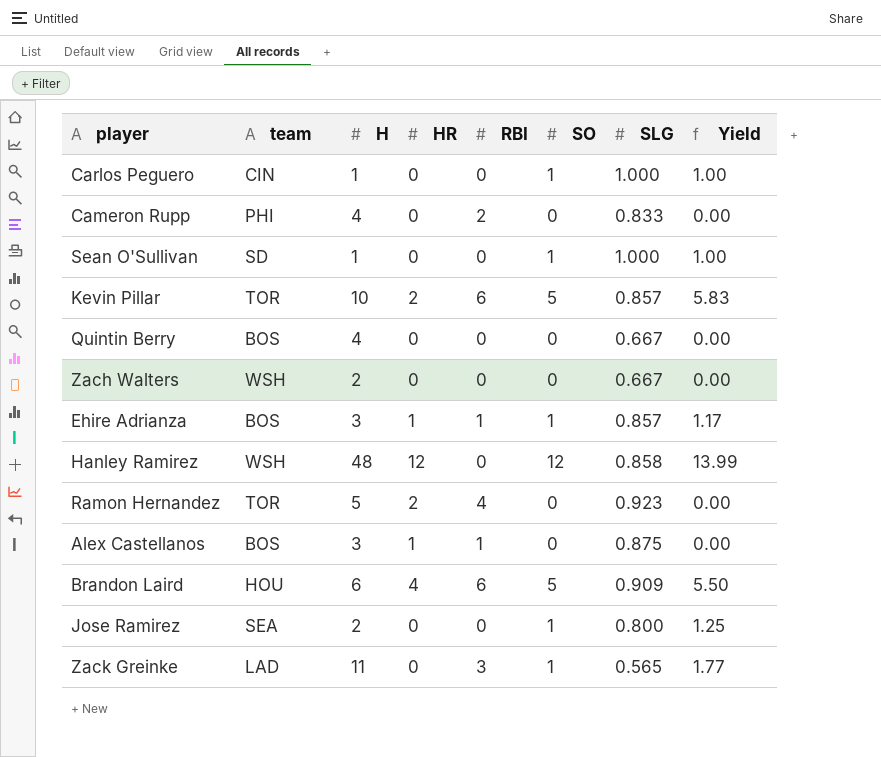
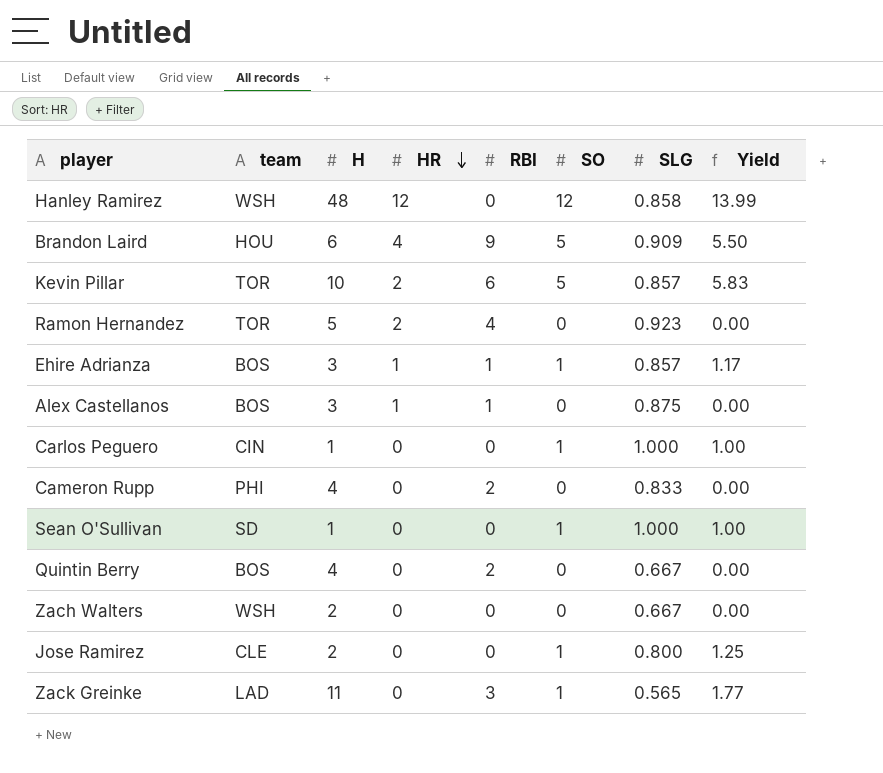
row order: none -> HR descending
Brandon Laird | RBI: 6 -> 9
Quintin Berry | RBI: 0 -> 2
Jose Ramirez | team: SEA -> CLE

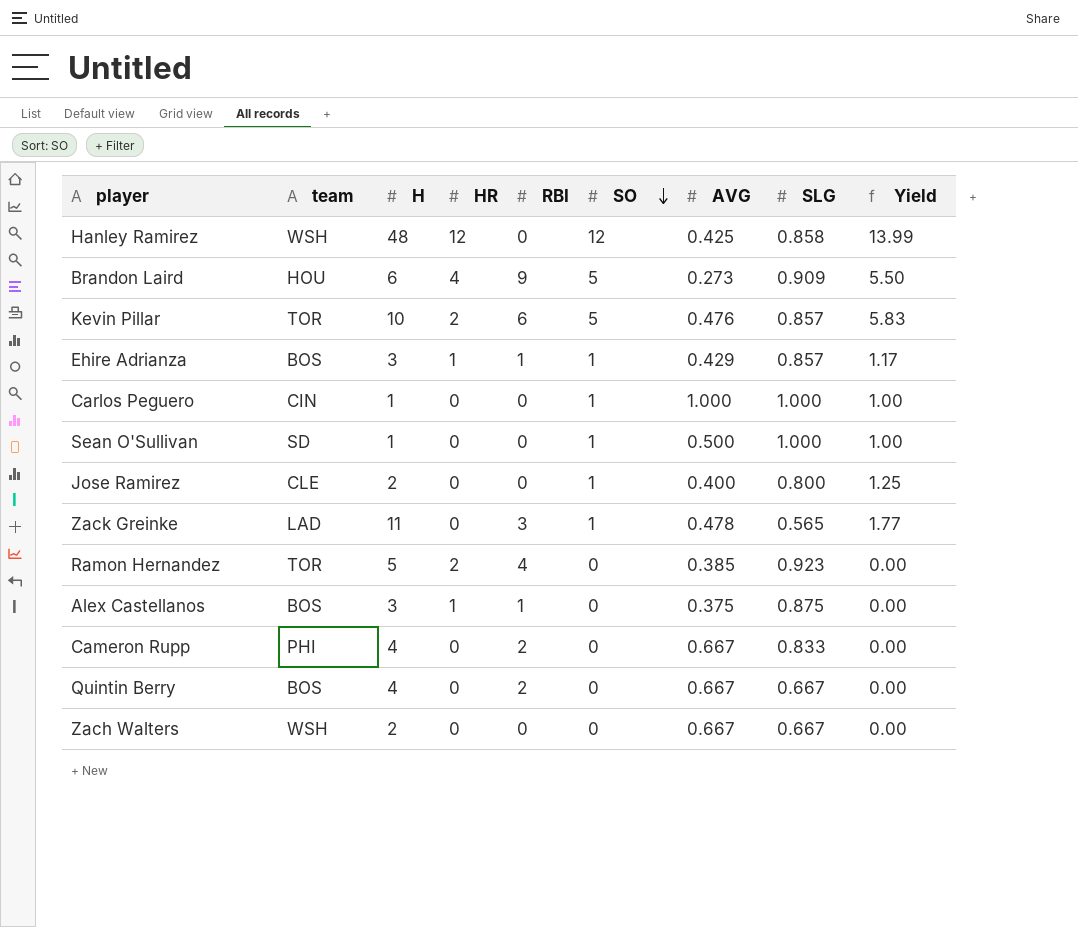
row order: HR descending -> SO descending
column AVG | position: none -> 7

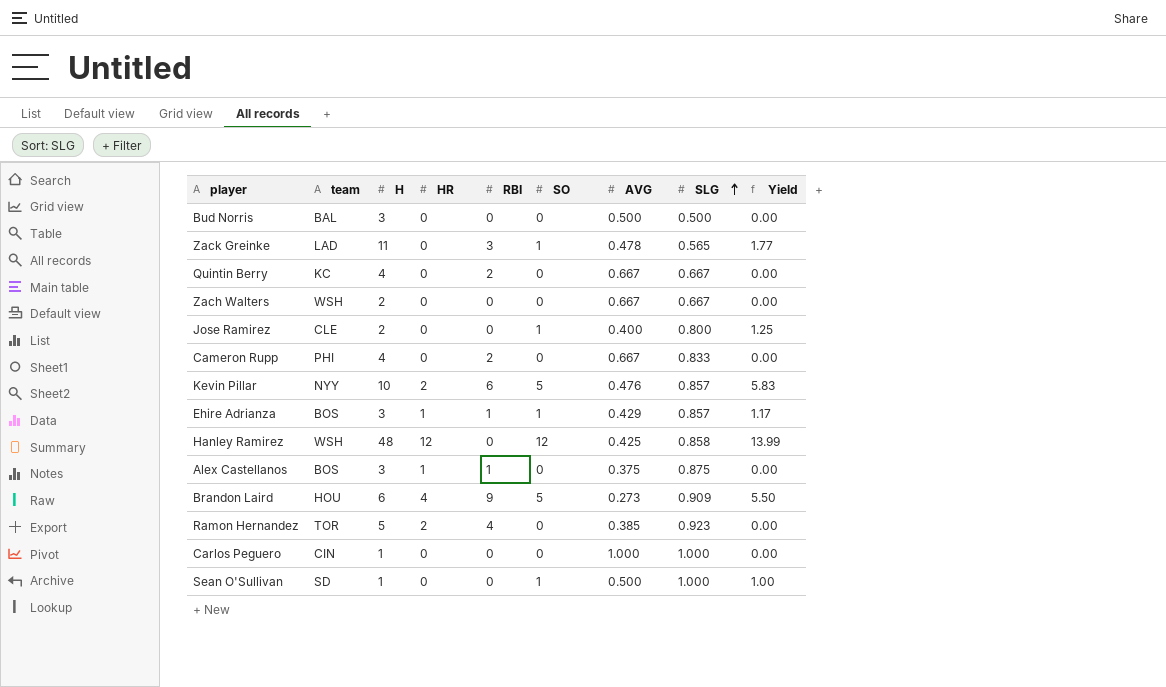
row order: SO descending -> SLG ascending
row Bud Norris: none -> BAL | 3 | 0 | 0 | 0 | 0.500 | 0.500 | 0.00
Quintin Berry | team: BOS -> KC
Kevin Pillar | team: TOR -> NYY
Carlos Peguero | SO: 1 -> 0
Carlos Peguero | Yield: 1.00 -> 0.00

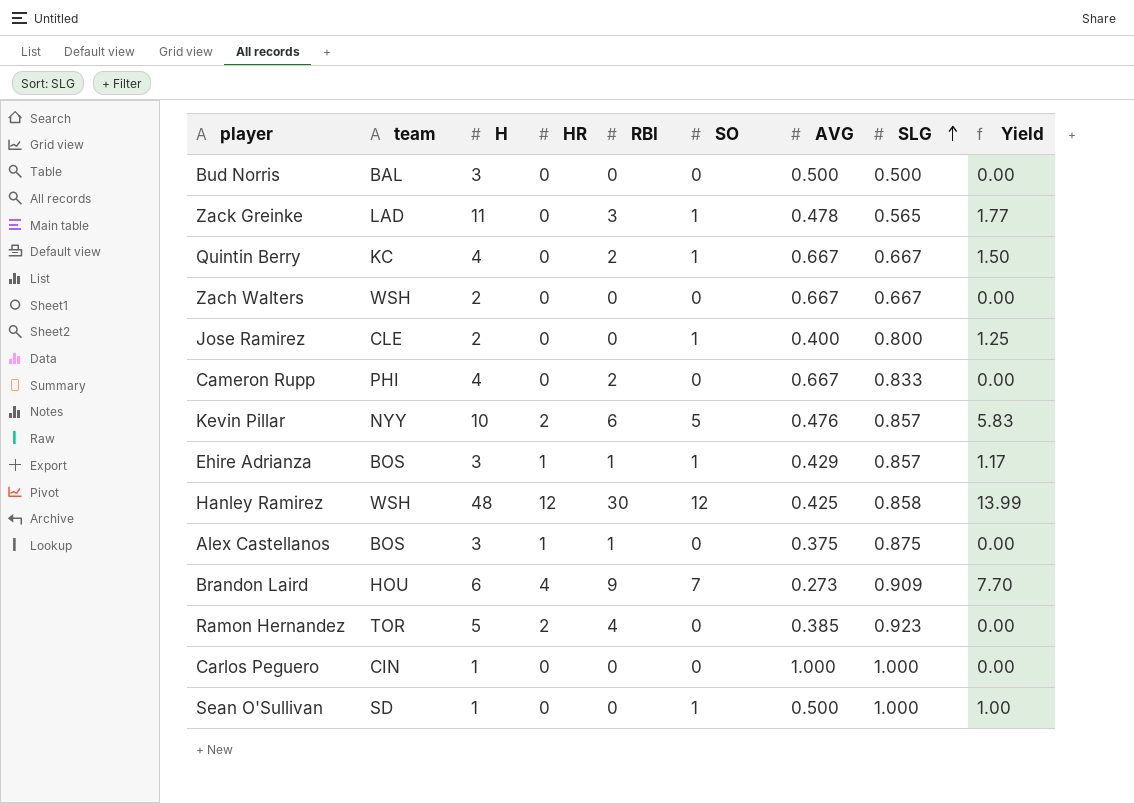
Quintin Berry | SO: 0 -> 1
Quintin Berry | Yield: 0.00 -> 1.50
Hanley Ramirez | RBI: 0 -> 30
Brandon Laird | SO: 5 -> 7
Brandon Laird | Yield: 5.50 -> 7.70

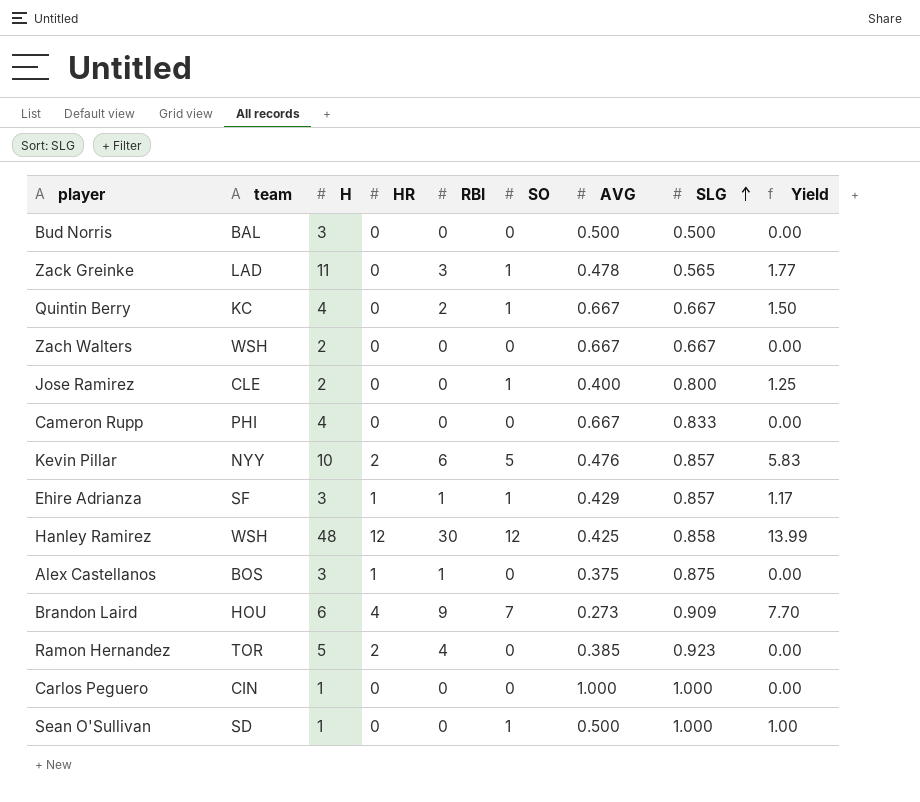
Cameron Rupp | RBI: 2 -> 0
Ehire Adrianza | team: BOS -> SF

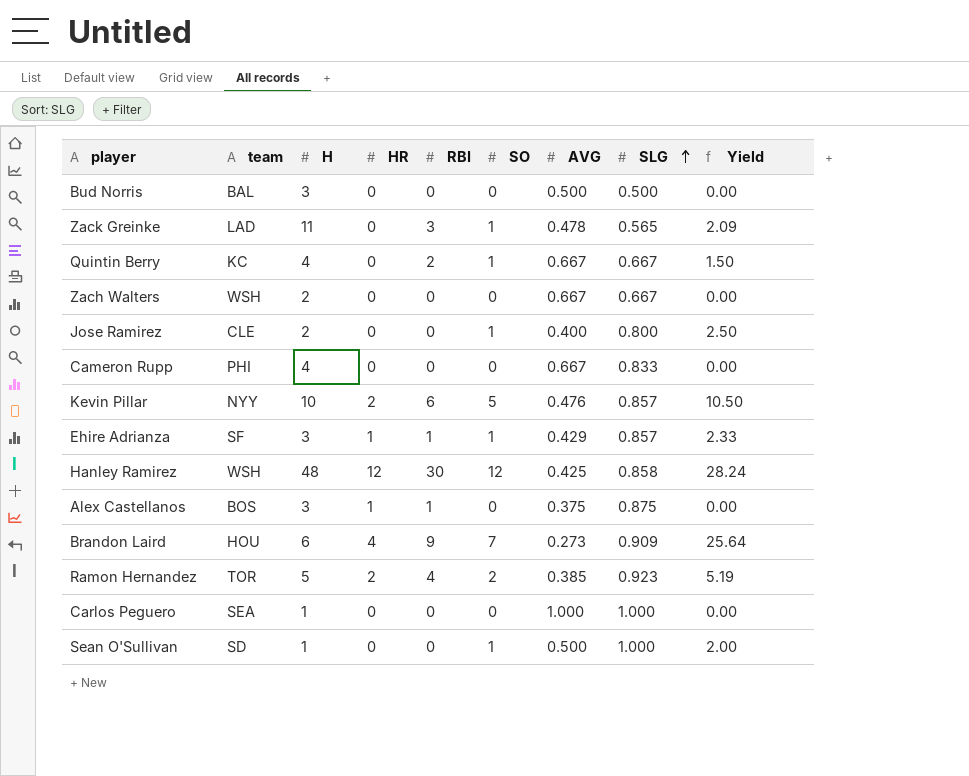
column Yield | formula: [SO] / [SLG] -> [SO] / [AVG]
Ramon Hernandez | SO: 0 -> 2
Carlos Peguero | team: CIN -> SEA

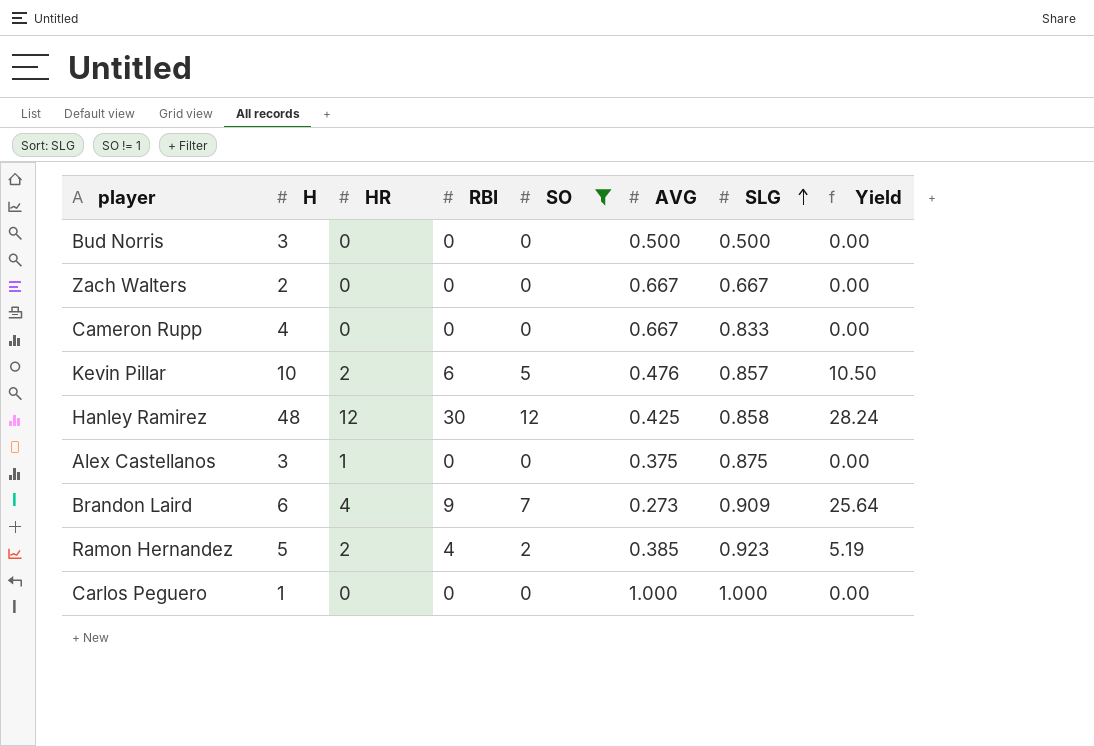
filter: none -> SO != 1
column team | position: 2 -> none
Alex Castellanos | RBI: 1 -> 0

